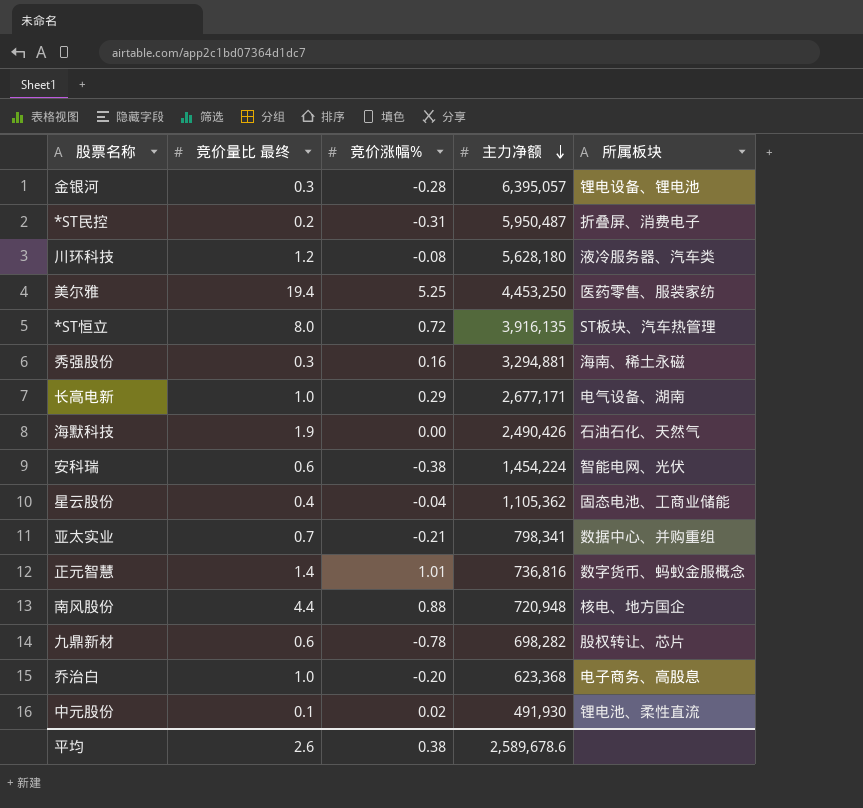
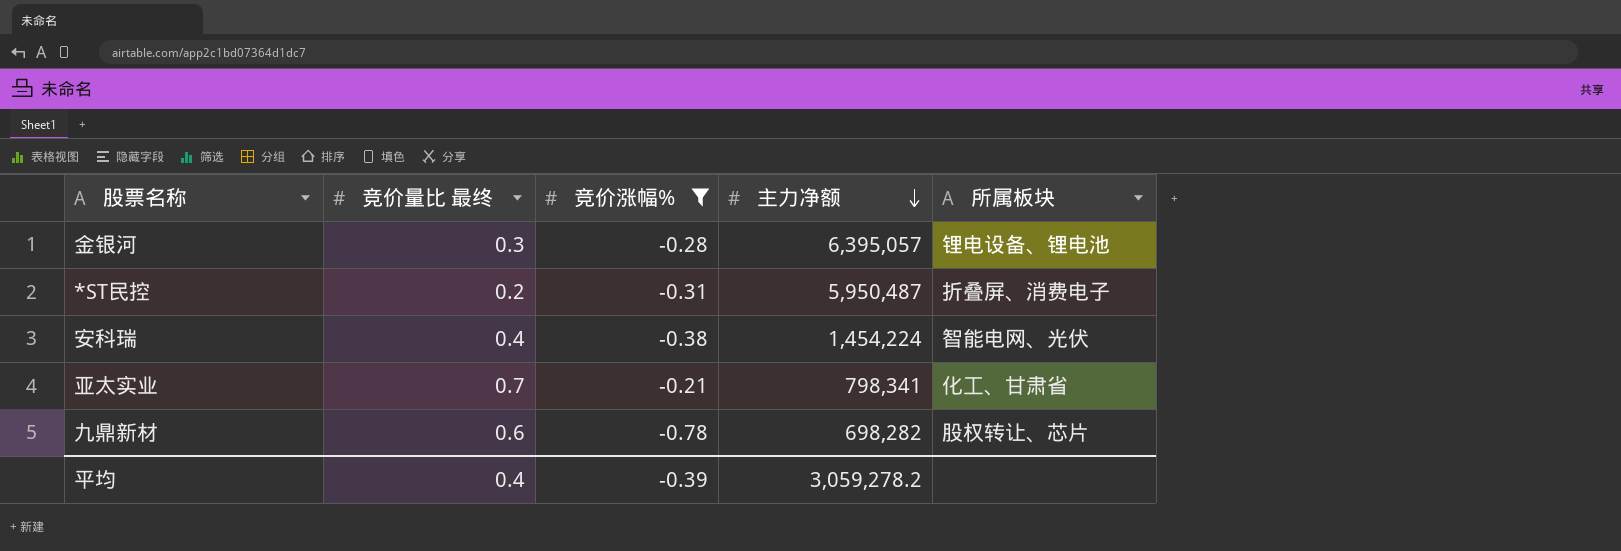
filter: none -> 竞价涨幅% <= -0.21
安科瑞 | 竞价量比 最终: 0.6 -> 0.4
亚太实业 | 所属板块: 数据中心、并购重组 -> 化工、甘肃省
平均 | 竞价量比 最终: 2.6 -> 0.4
平均 | 竞价涨幅%: 0.38 -> -0.39
平均 | 主力净额: 2,589,678.6 -> 3,059,278.2

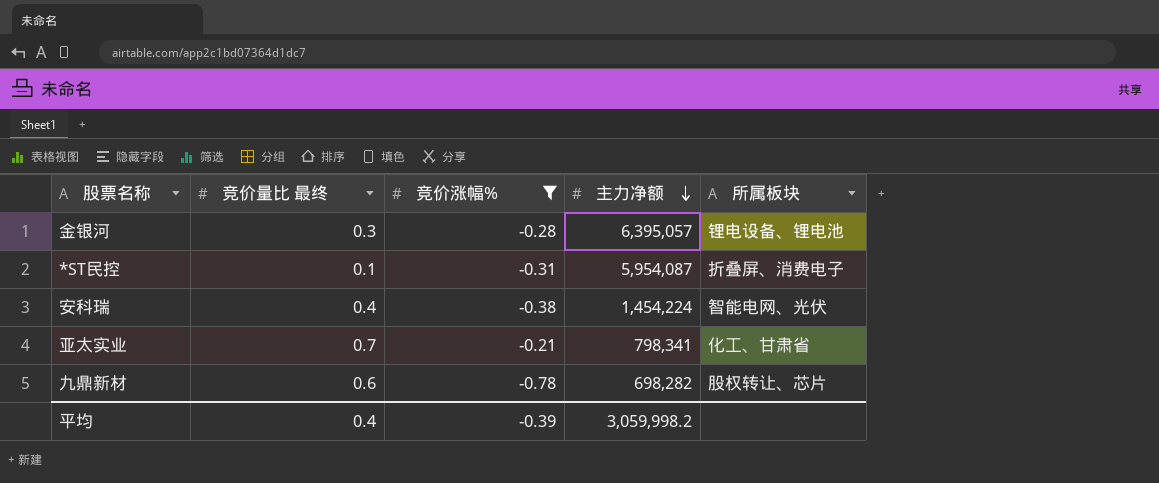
*ST民控 | 竞价量比 最终: 0.2 -> 0.1
*ST民控 | 主力净额: 5,950,487 -> 5,954,087
平均 | 主力净额: 3,059,278.2 -> 3,059,998.2

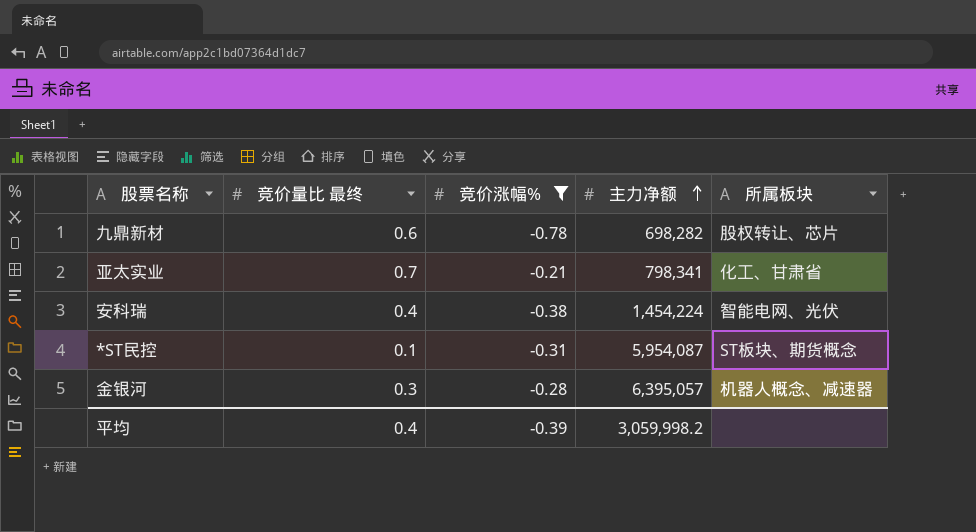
row order: 主力净额 descending -> 主力净额 ascending
*ST民控 | 所属板块: 折叠屏、消费电子 -> ST板块、期货概念
金银河 | 所属板块: 锂电设备、锂电池 -> 机器人概念、减速器

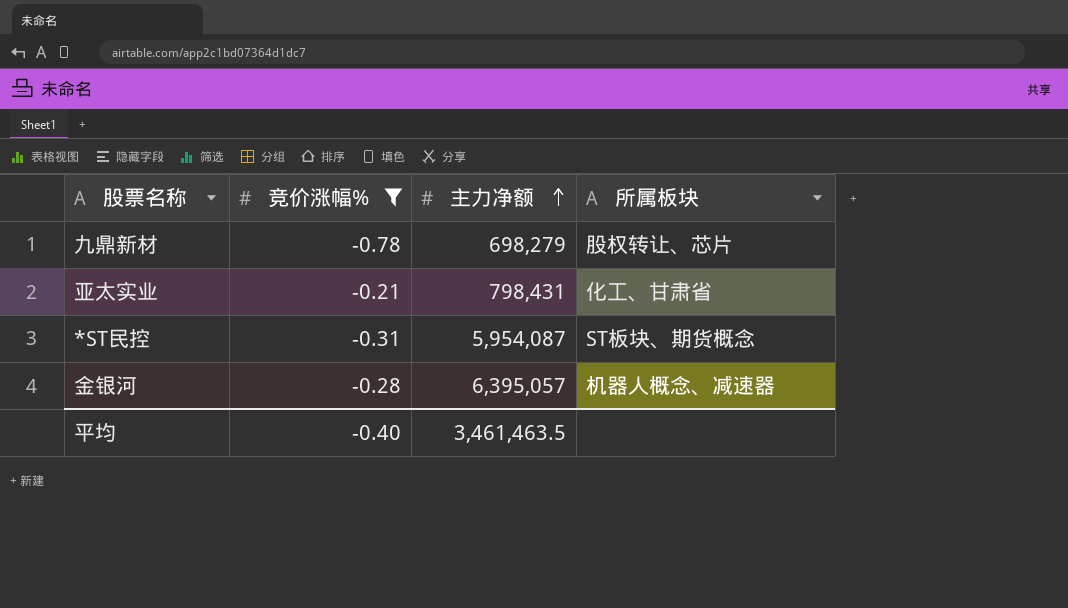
column 竞价量比 最终 | position: 2 -> none
row 安科瑞: 0.4 | -0.38 | 1,454,224 | 智能电网、光伏 -> none
九鼎新材 | 主力净额: 698,282 -> 698,279
亚太实业 | 主力净额: 798,341 -> 798,431
平均 | 竞价涨幅%: -0.39 -> -0.40
平均 | 主力净额: 3,059,998.2 -> 3,461,463.5

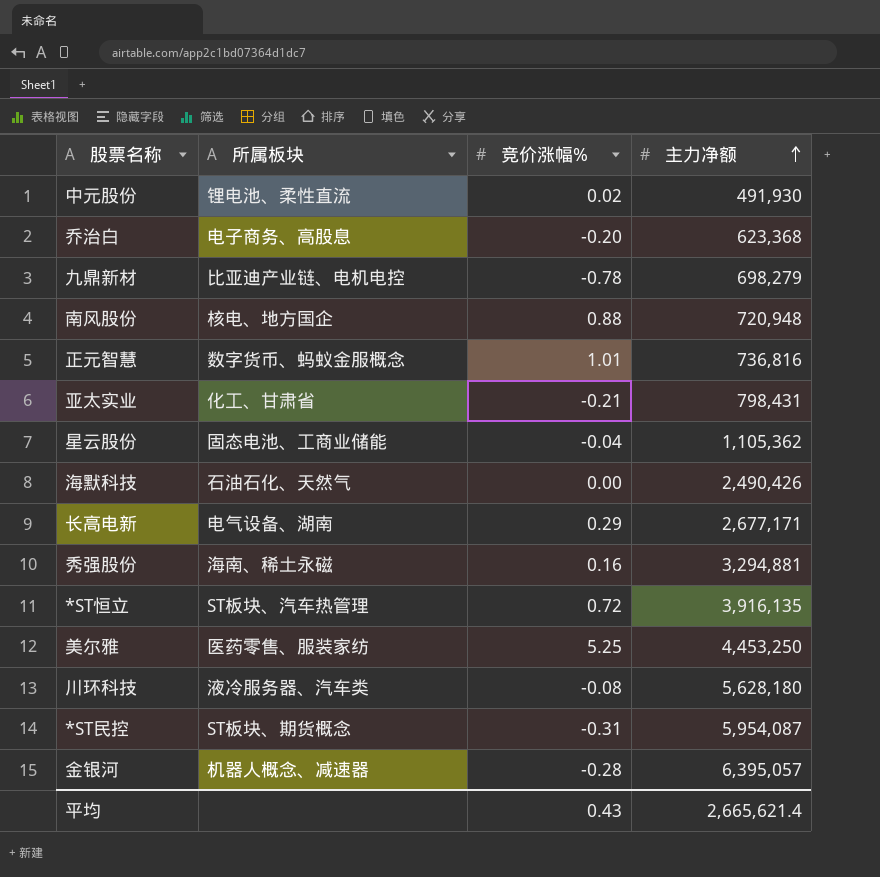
filter: 竞价涨幅% <= -0.21 -> none
column 所属板块 | position: 4 -> 2
九鼎新材 | 所属板块: 股权转让、芯片 -> 比亚迪产业链、电机电控
平均 | 竞价涨幅%: -0.40 -> 0.43
平均 | 主力净额: 3,461,463.5 -> 2,665,621.4

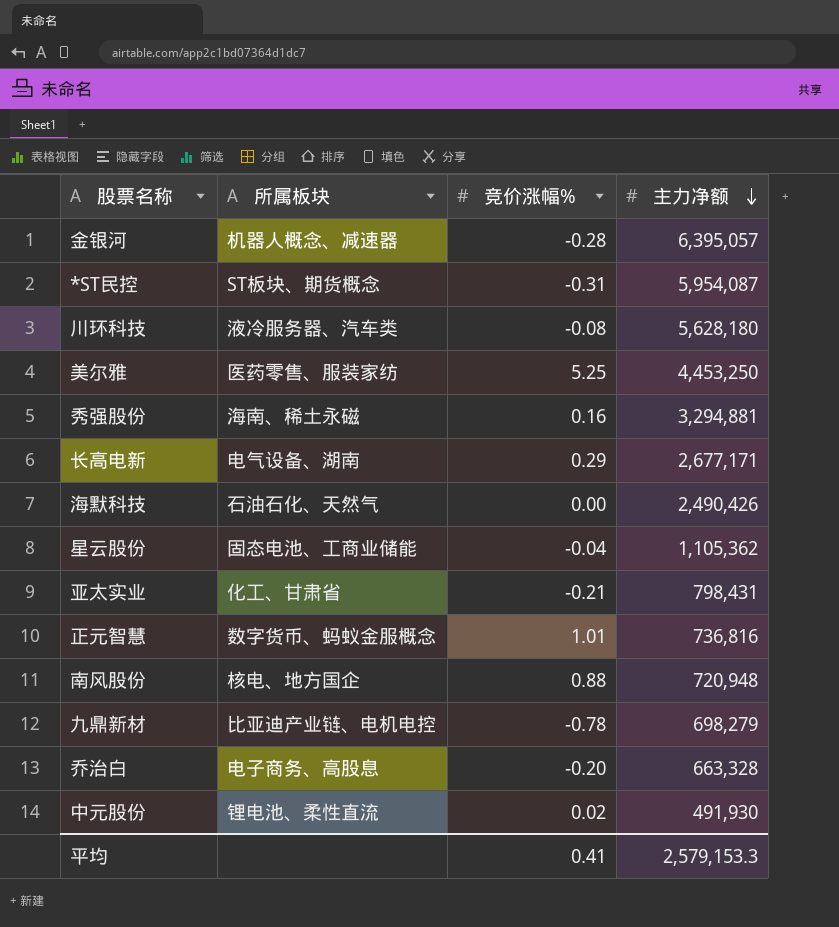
row order: 主力净额 ascending -> 主力净额 descending
row *ST恒立: ST板块、汽车热管理 | 0.72 | 3,916,135 -> none
乔治白 | 主力净额: 623,368 -> 663,328
平均 | 竞价涨幅%: 0.43 -> 0.41
平均 | 主力净额: 2,665,621.4 -> 2,579,153.3

